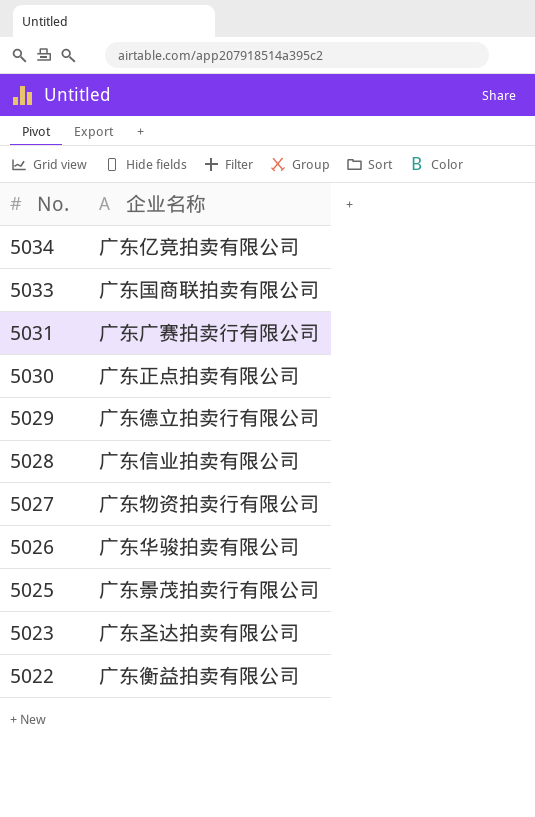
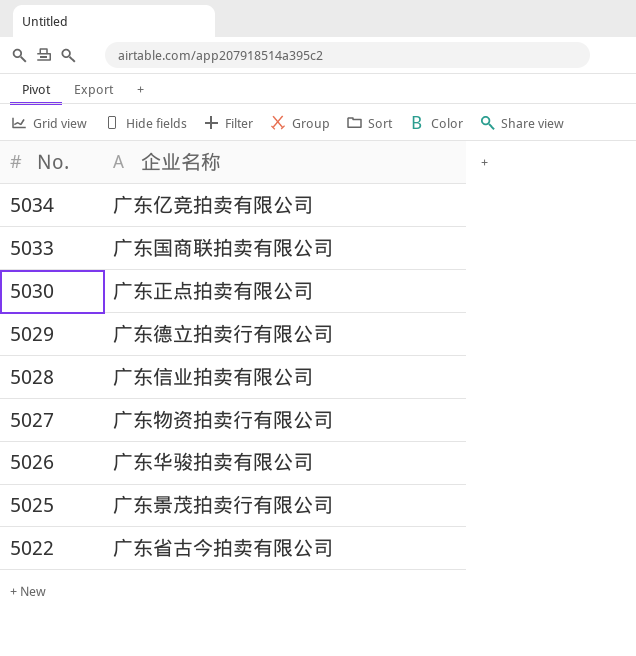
row 5031: 广东广赛拍卖行有限公司 -> none
row 5023: 广东圣达拍卖有限公司 -> none
5022 | 企业名称: 广东衡益拍卖有限公司 -> 广东省古今拍卖有限公司

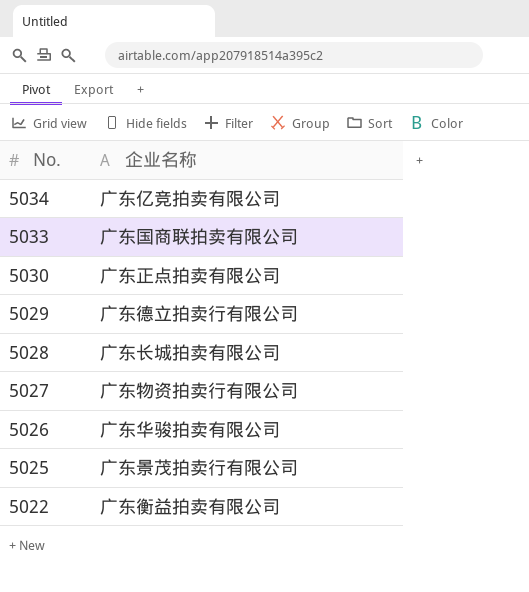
5028 | 企业名称: 广东信业拍卖有限公司 -> 广东长城拍卖有限公司
5022 | 企业名称: 广东省古今拍卖有限公司 -> 广东衡益拍卖有限公司

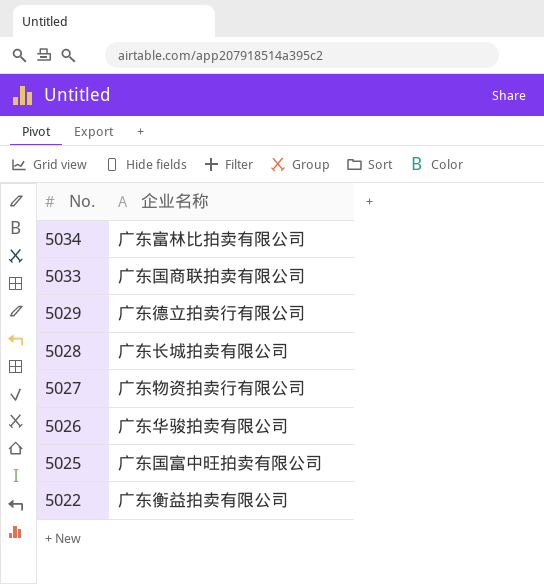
row 5030: 广东正点拍卖有限公司 -> none
5034 | 企业名称: 广东亿竞拍卖有限公司 -> 广东富林比拍卖有限公司
5025 | 企业名称: 广东景茂拍卖行有限公司 -> 广东国富中旺拍卖有限公司

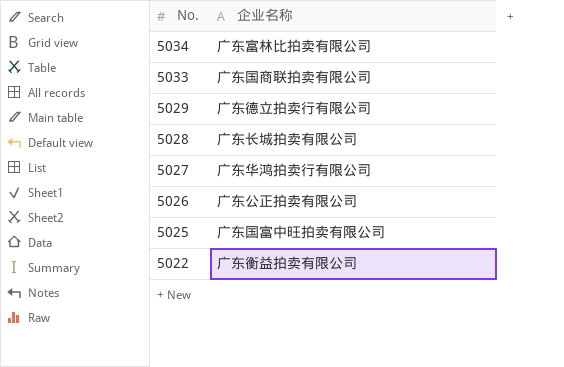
5027 | 企业名称: 广东物资拍卖行有限公司 -> 广东华鸿拍卖行有限公司
5026 | 企业名称: 广东华骏拍卖有限公司 -> 广东公正拍卖有限公司

